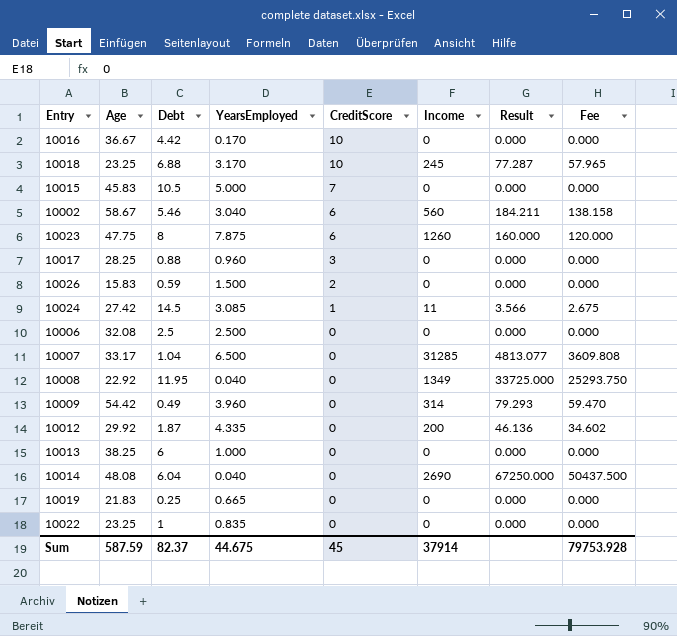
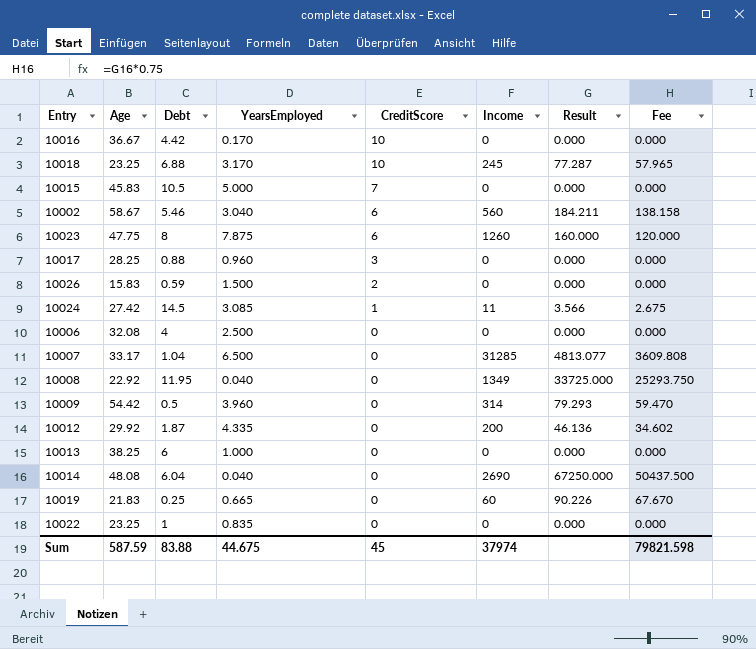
10006 | Debt: 2.5 -> 4
10009 | Debt: 0.49 -> 0.5
10019 | Income: 0 -> 60
10019 | Result: 0.000 -> 90.226
10019 | Fee: 0.000 -> 67.670
Sum | Debt: 82.37 -> 83.88
Sum | Income: 37914 -> 37974
Sum | Fee: 79753.928 -> 79821.598

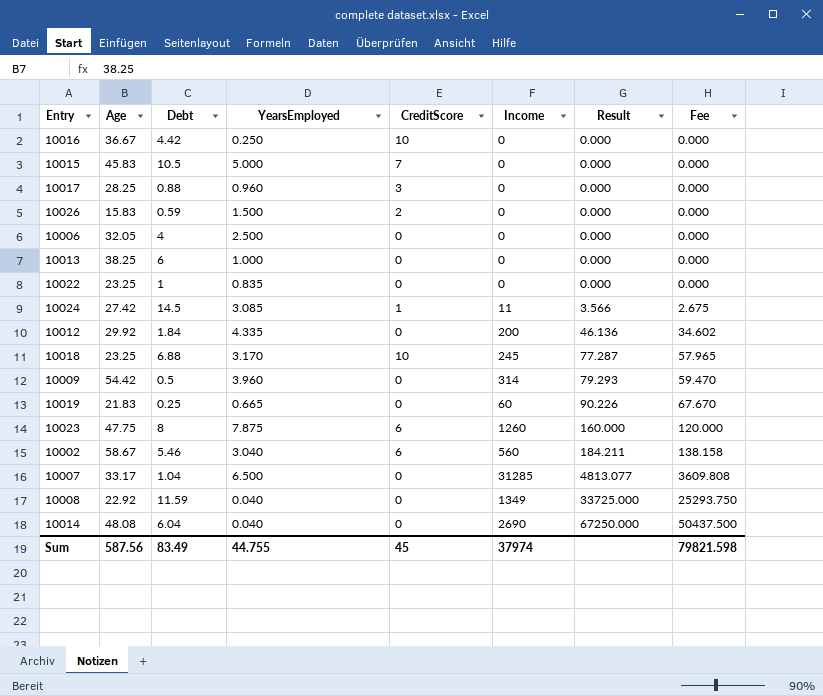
row order: CreditScore descending -> Result ascending
10016 | YearsEmployed: 0.170 -> 0.250
10006 | Age: 32.08 -> 32.05
10012 | Debt: 1.87 -> 1.84
10008 | Debt: 11.95 -> 11.59
Sum | Age: 587.59 -> 587.56
Sum | Debt: 83.88 -> 83.49
Sum | YearsEmployed: 44.675 -> 44.755

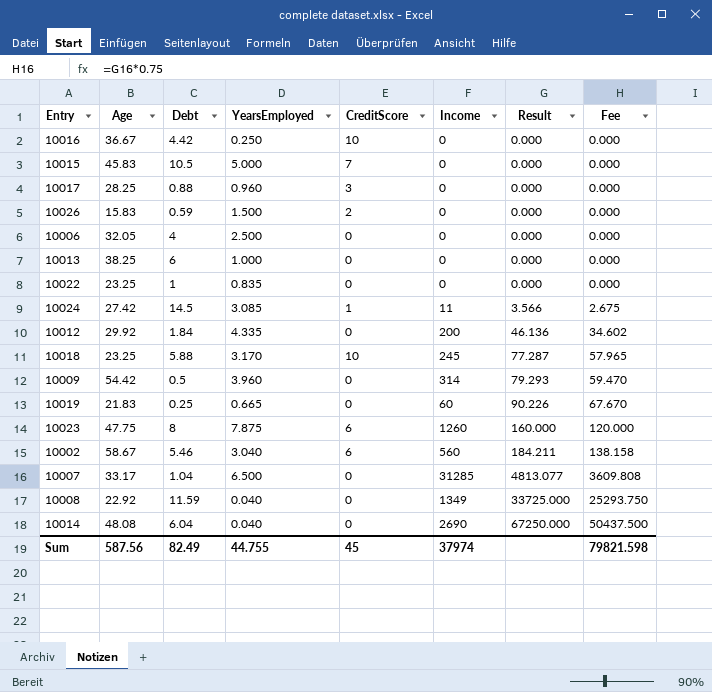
10018 | Debt: 6.88 -> 5.88
Sum | Debt: 83.49 -> 82.49

